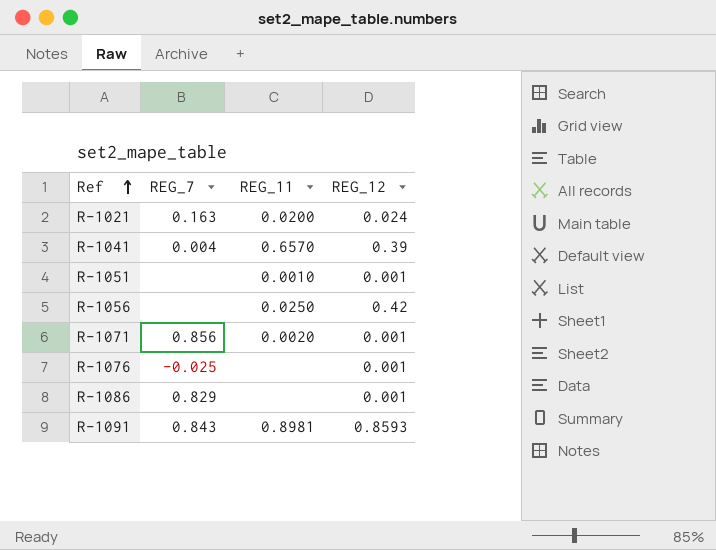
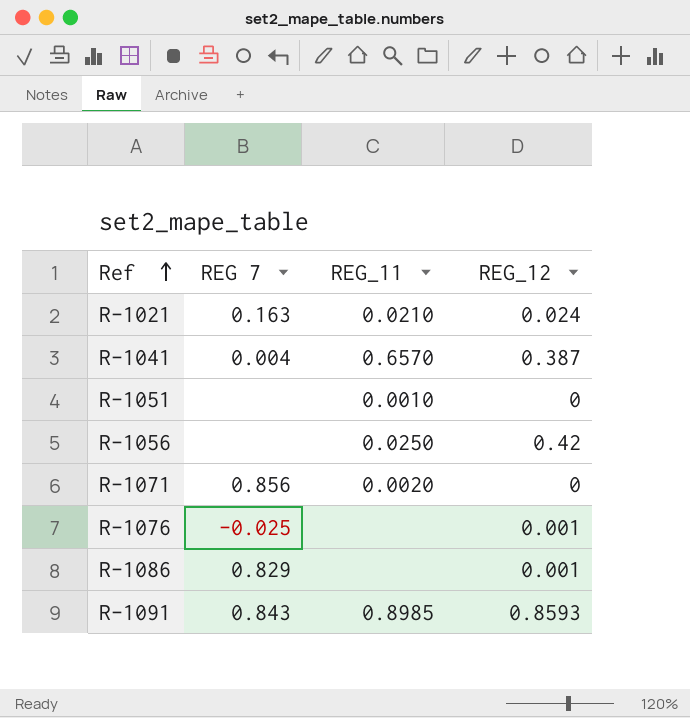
column name: REG_7 -> REG 7
R-1021 | REG_11: 0.0200 -> 0.0210
R-1041 | REG_12: 0.39 -> 0.387
R-1051 | REG_12: 0.001 -> 0
R-1071 | REG_12: 0.001 -> 0
R-1091 | REG_11: 0.8981 -> 0.8985

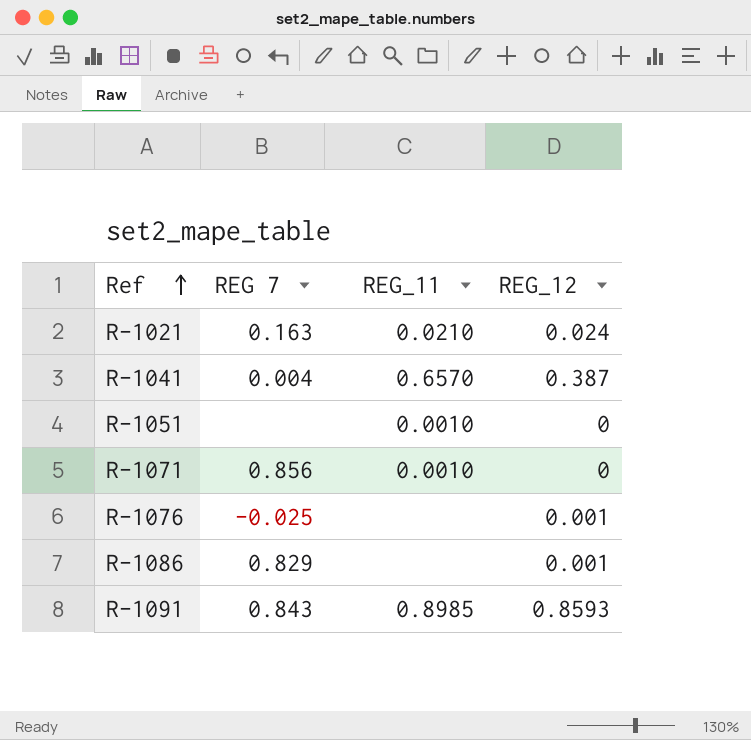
row R-1056: none | 0.0250 | 0.42 -> none
R-1071 | REG_11: 0.0020 -> 0.0010

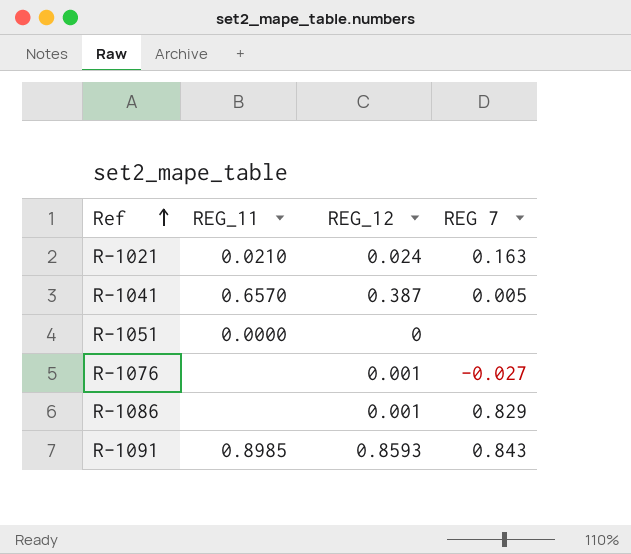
column REG 7 | position: 2 -> 4
row R-1071: 0.856 | 0.0010 | 0 -> none
R-1041 | REG 7: 0.004 -> 0.005
R-1051 | REG_11: 0.0010 -> 0.0000
R-1076 | REG 7: -0.025 -> -0.027

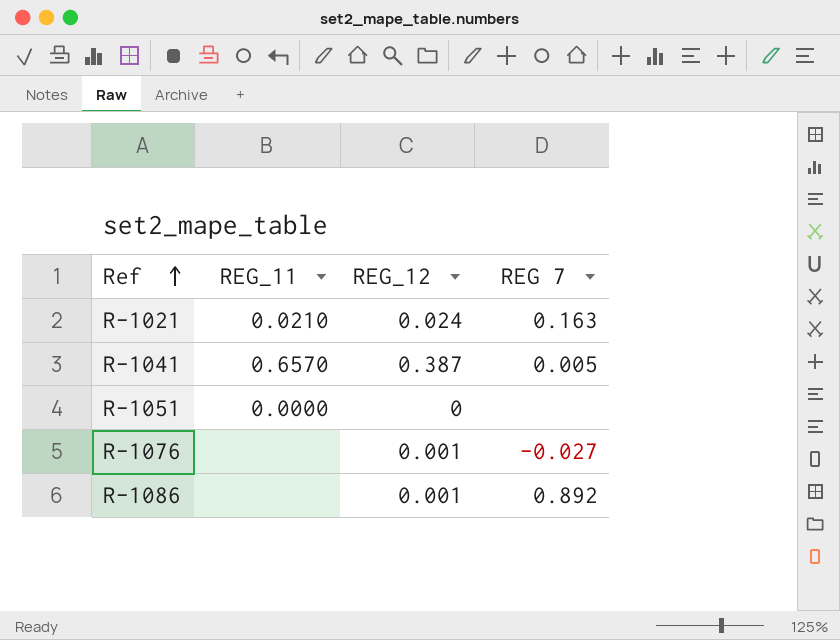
row R-1091: 0.8985 | 0.8593 | 0.843 -> none
R-1086 | REG 7: 0.829 -> 0.892

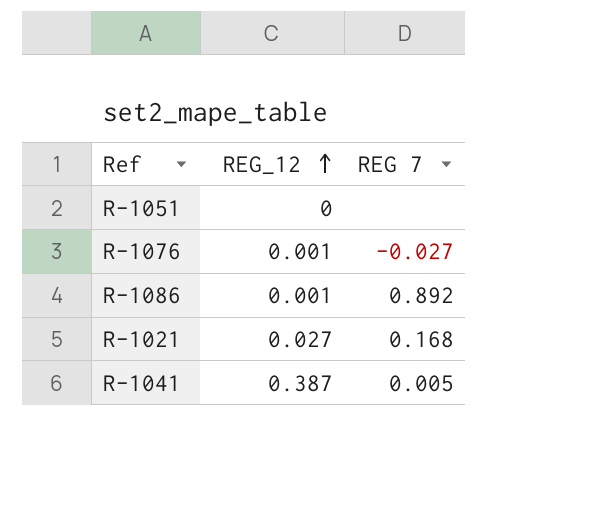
row order: Ref ascending -> REG_12 ascending
column REG_11 | position: 2 -> none
R-1021 | REG_12: 0.024 -> 0.027
R-1021 | REG 7: 0.163 -> 0.168

